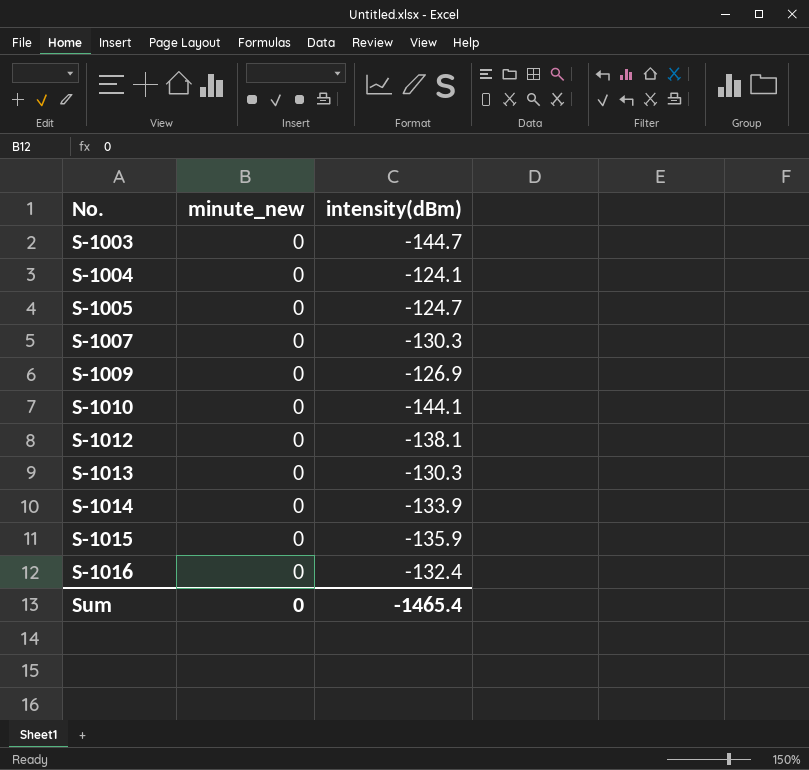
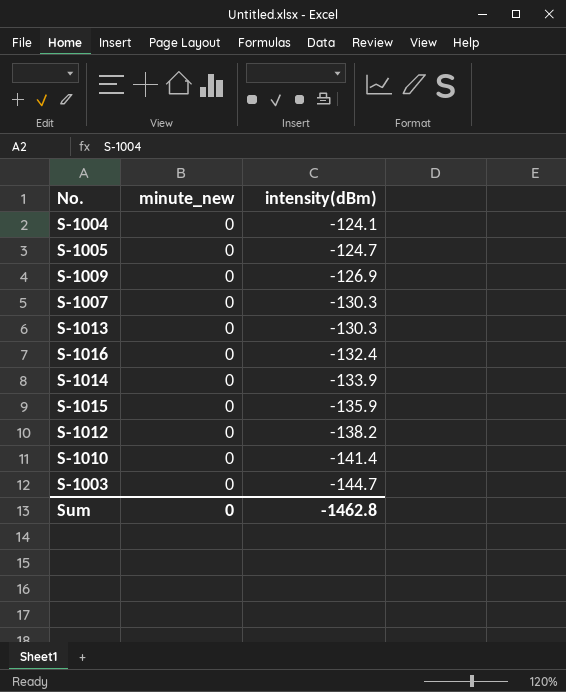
row order: No. ascending -> intensity(dBm) descending
S-1012 | intensity(dBm): -138.1 -> -138.2
S-1010 | intensity(dBm): -144.1 -> -141.4
Sum | intensity(dBm): -1465.4 -> -1462.8

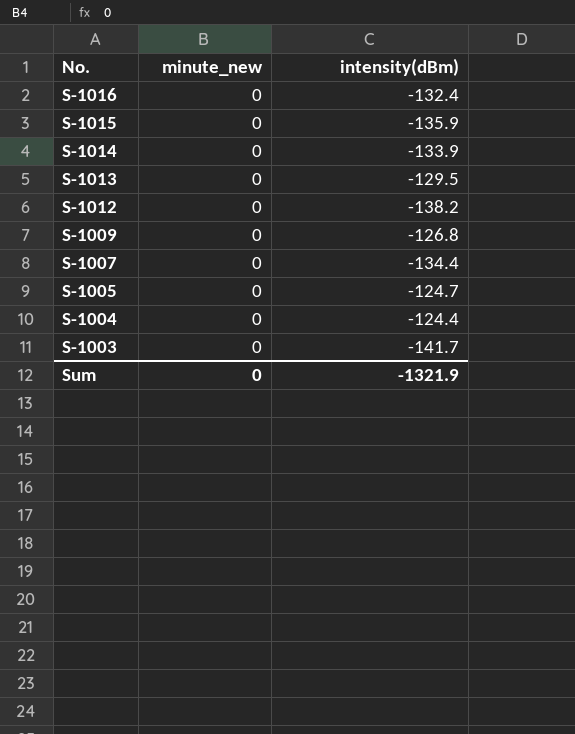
row order: intensity(dBm) descending -> No. descending
row S-1010: 0 | -141.4 -> none
S-1013 | intensity(dBm): -130.3 -> -129.5
S-1009 | intensity(dBm): -126.9 -> -126.8
S-1007 | intensity(dBm): -130.3 -> -134.4
S-1004 | intensity(dBm): -124.1 -> -124.4
S-1003 | intensity(dBm): -144.7 -> -141.7
Sum | intensity(dBm): -1462.8 -> -1321.9

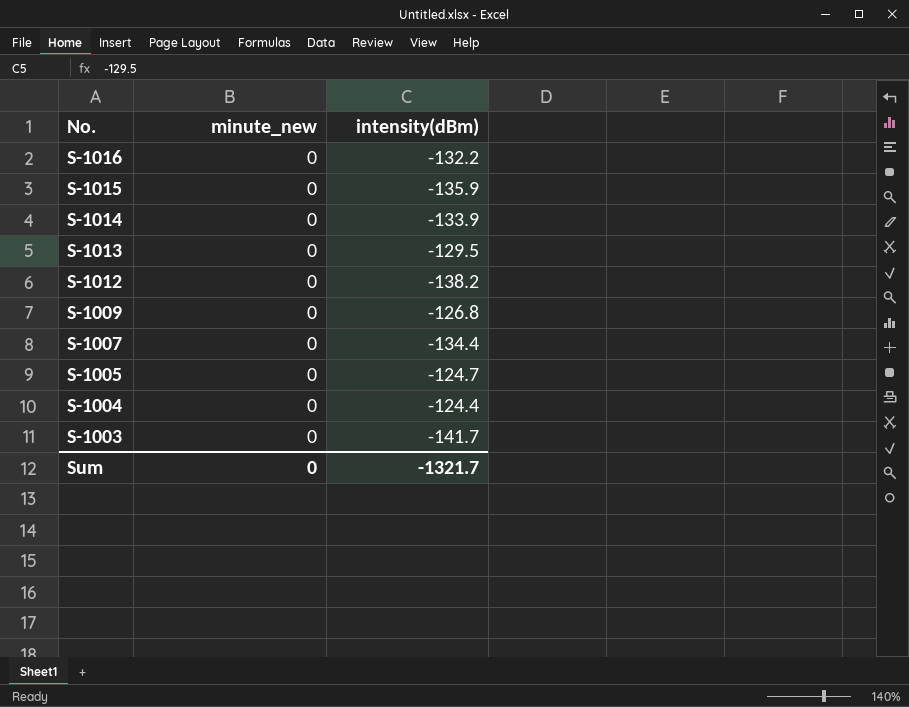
S-1016 | intensity(dBm): -132.4 -> -132.2
Sum | intensity(dBm): -1321.9 -> -1321.7

